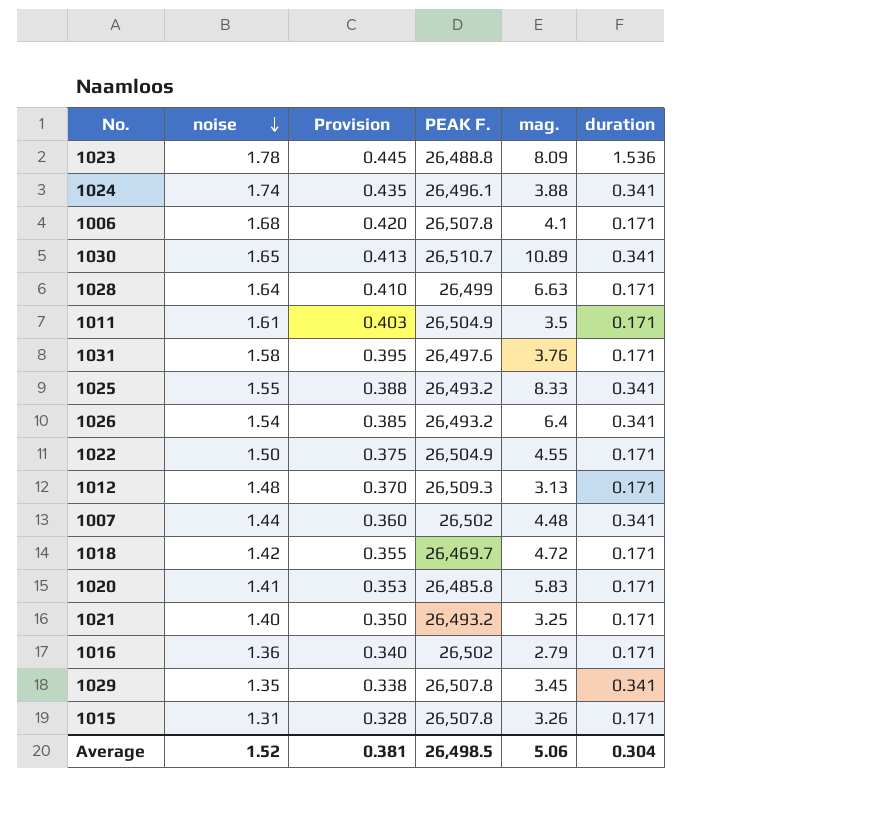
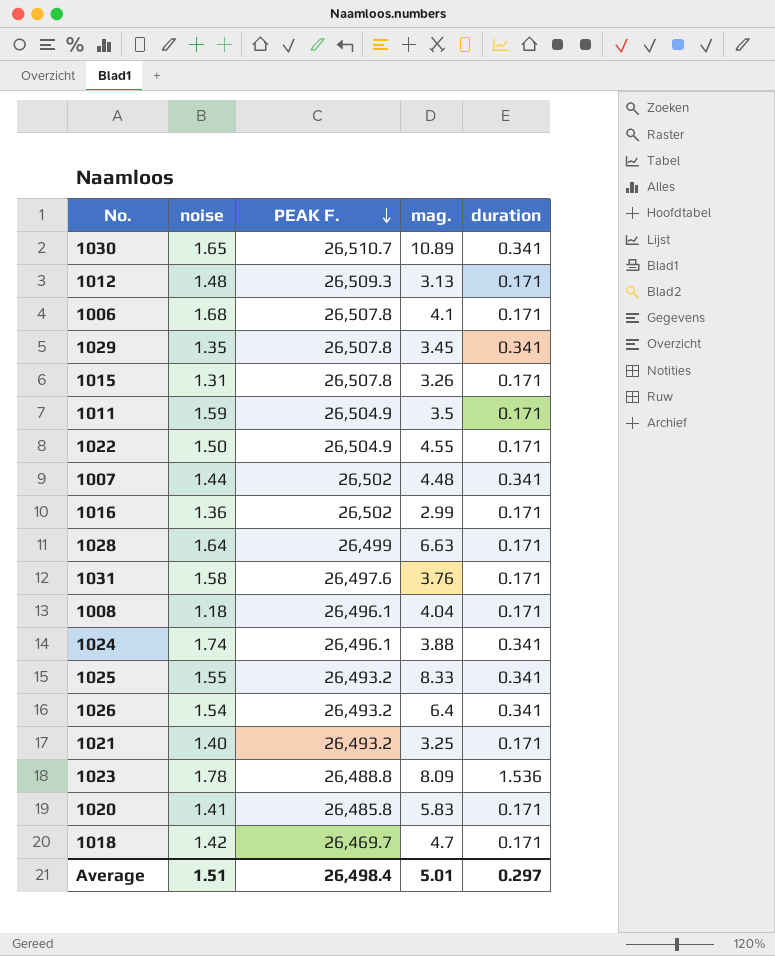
row order: noise descending -> PEAK F. descending
column Provision | formula: [noise] * 0.25 -> none
1011 | noise: 1.61 -> 1.59
1016 | mag.: 2.79 -> 2.99
row 1008: none -> 1.18 | 26,496.1 | 4.04 | 0.171
1018 | mag.: 4.72 -> 4.7
Average | noise: 1.52 -> 1.51
Average | PEAK F.: 26,498.5 -> 26,498.4
Average | mag.: 5.06 -> 5.01
Average | duration: 0.304 -> 0.297

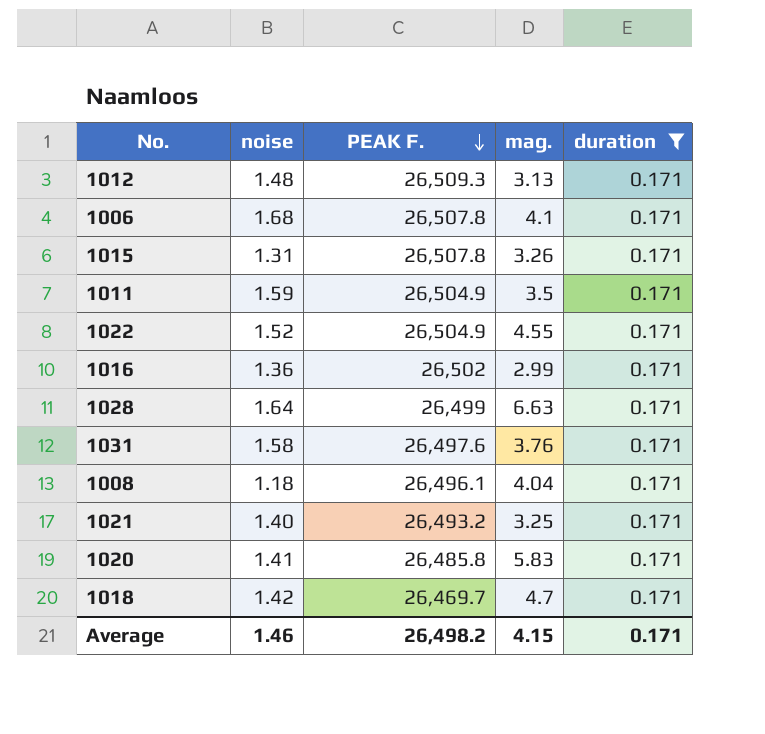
filter: none -> duration = 0.171
1022 | noise: 1.50 -> 1.52
Average | noise: 1.51 -> 1.46
Average | PEAK F.: 26,498.4 -> 26,498.2
Average | mag.: 5.01 -> 4.15
Average | duration: 0.297 -> 0.171

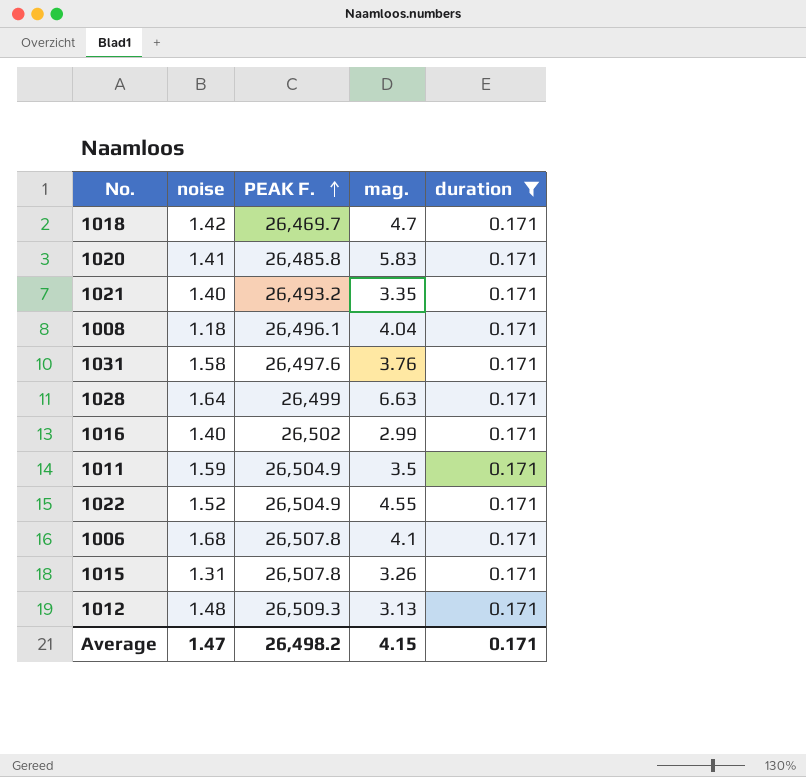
row order: PEAK F. descending -> PEAK F. ascending
1021 | mag.: 3.25 -> 3.35
1016 | noise: 1.36 -> 1.40
Average | noise: 1.46 -> 1.47

